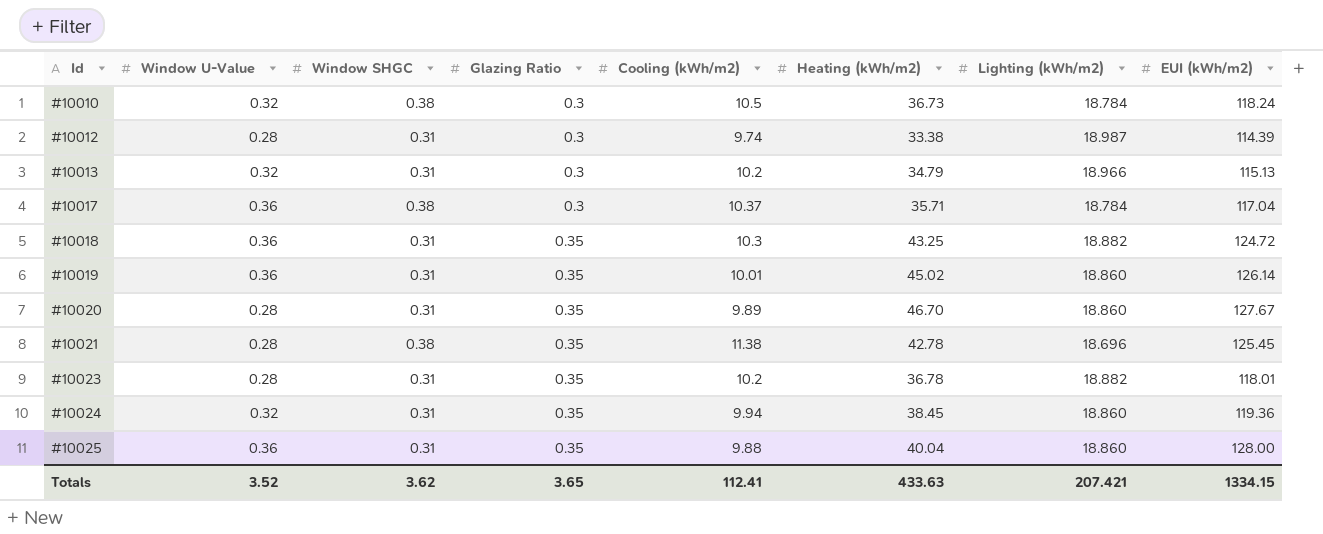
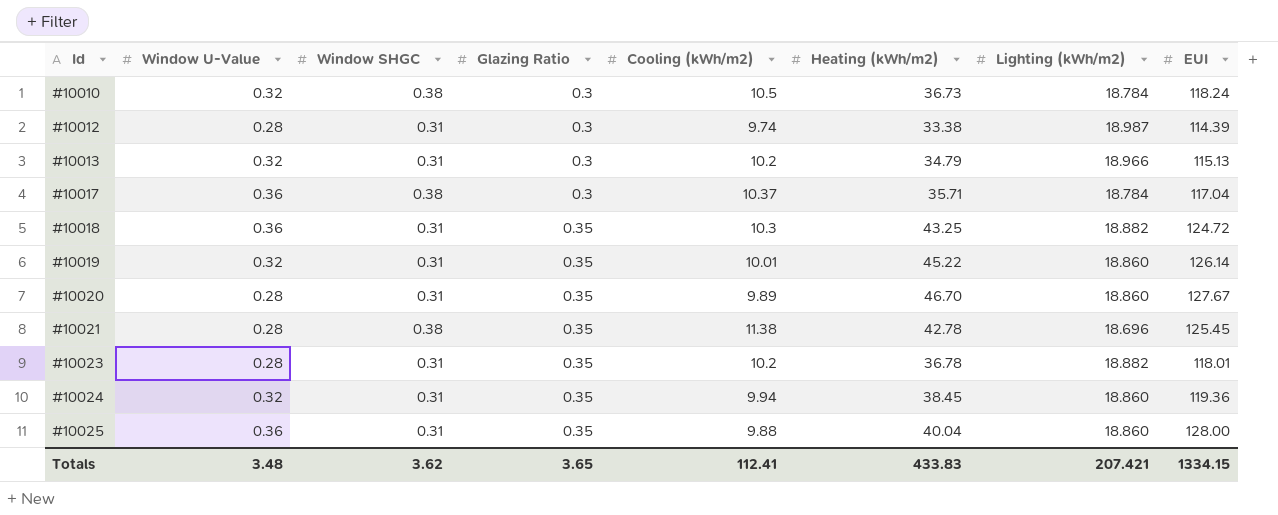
column name: EUI (kWh/m2) -> EUI
#10019 | Window U-Value: 0.36 -> 0.32
#10019 | Heating (kWh/m2): 45.02 -> 45.22
Totals | Window U-Value: 3.52 -> 3.48
Totals | Heating (kWh/m2): 433.63 -> 433.83

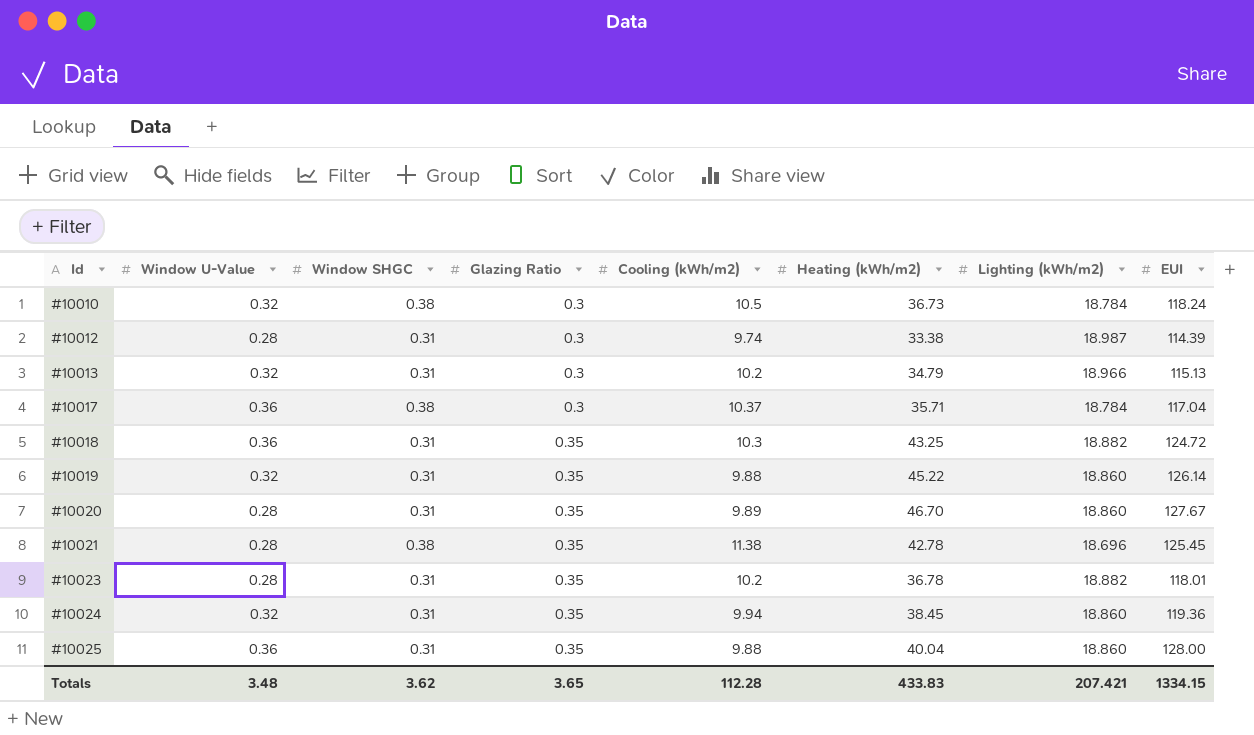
#10019 | Cooling (kWh/m2): 10.01 -> 9.88
Totals | Cooling (kWh/m2): 112.41 -> 112.28

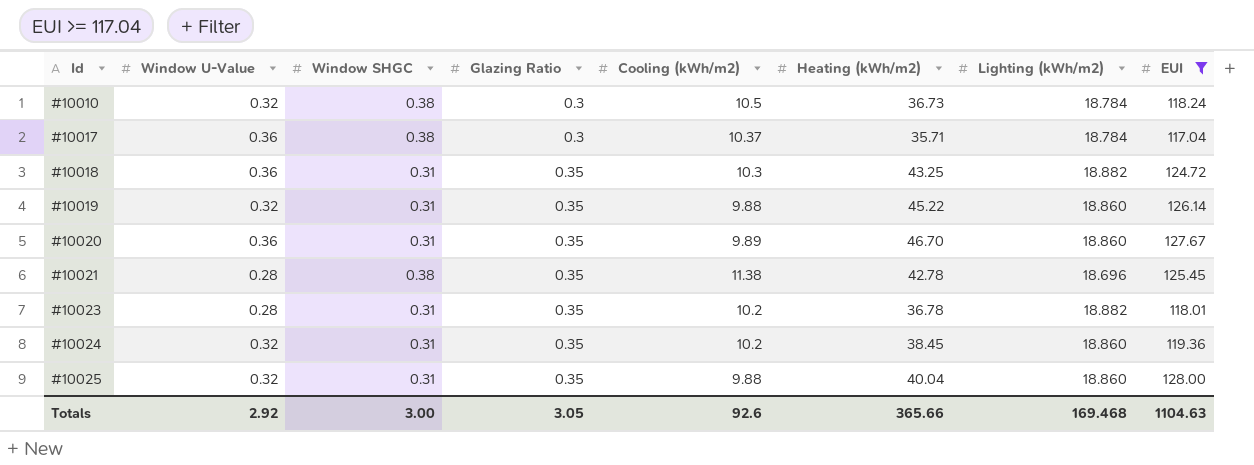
filter: none -> EUI >= 117.04
#10020 | Window U-Value: 0.28 -> 0.36
#10024 | Cooling (kWh/m2): 9.94 -> 10.2
#10025 | Window U-Value: 0.36 -> 0.32
Totals | Window U-Value: 3.48 -> 2.92
Totals | Window SHGC: 3.62 -> 3.00
Totals | Glazing Ratio: 3.65 -> 3.05
Totals | Cooling (kWh/m2): 112.28 -> 92.6
Totals | Heating (kWh/m2): 433.83 -> 365.66
Totals | Lighting (kWh/m2): 207.421 -> 169.468
Totals | EUI: 1334.15 -> 1104.63

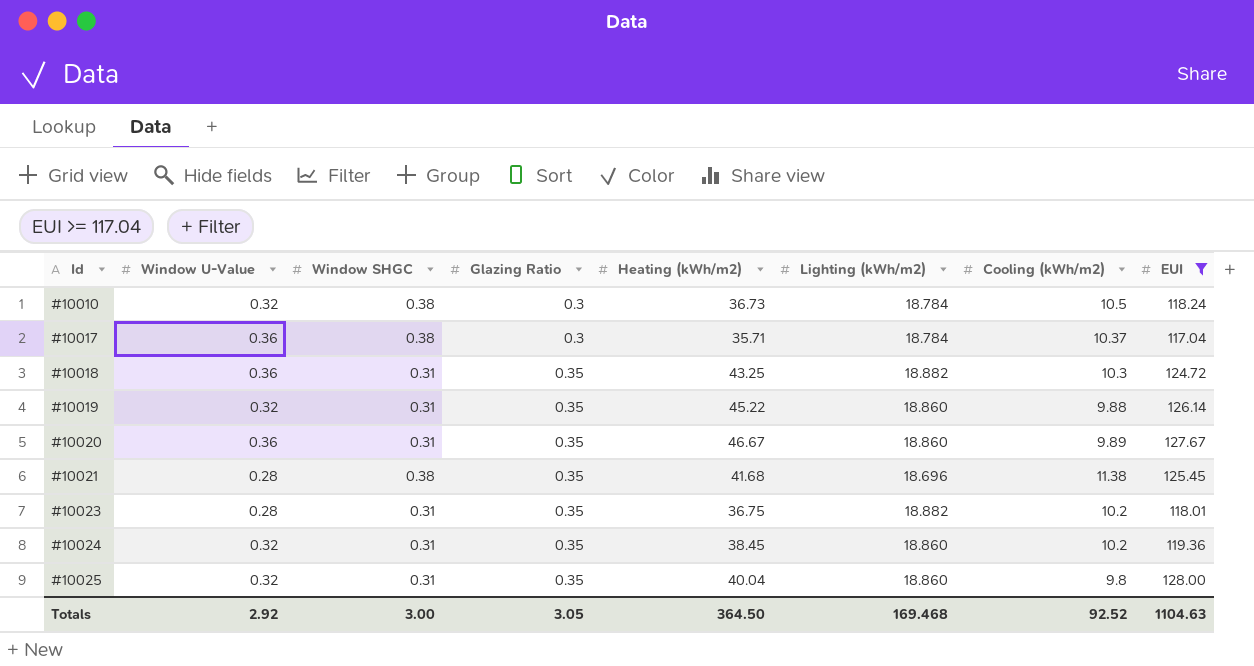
column Cooling (kWh/m2) | position: 5 -> 7
#10020 | Heating (kWh/m2): 46.70 -> 46.67
#10021 | Heating (kWh/m2): 42.78 -> 41.68
#10023 | Heating (kWh/m2): 36.78 -> 36.75
#10025 | Cooling (kWh/m2): 9.88 -> 9.8
Totals | Heating (kWh/m2): 365.66 -> 364.50
Totals | Cooling (kWh/m2): 92.6 -> 92.52

